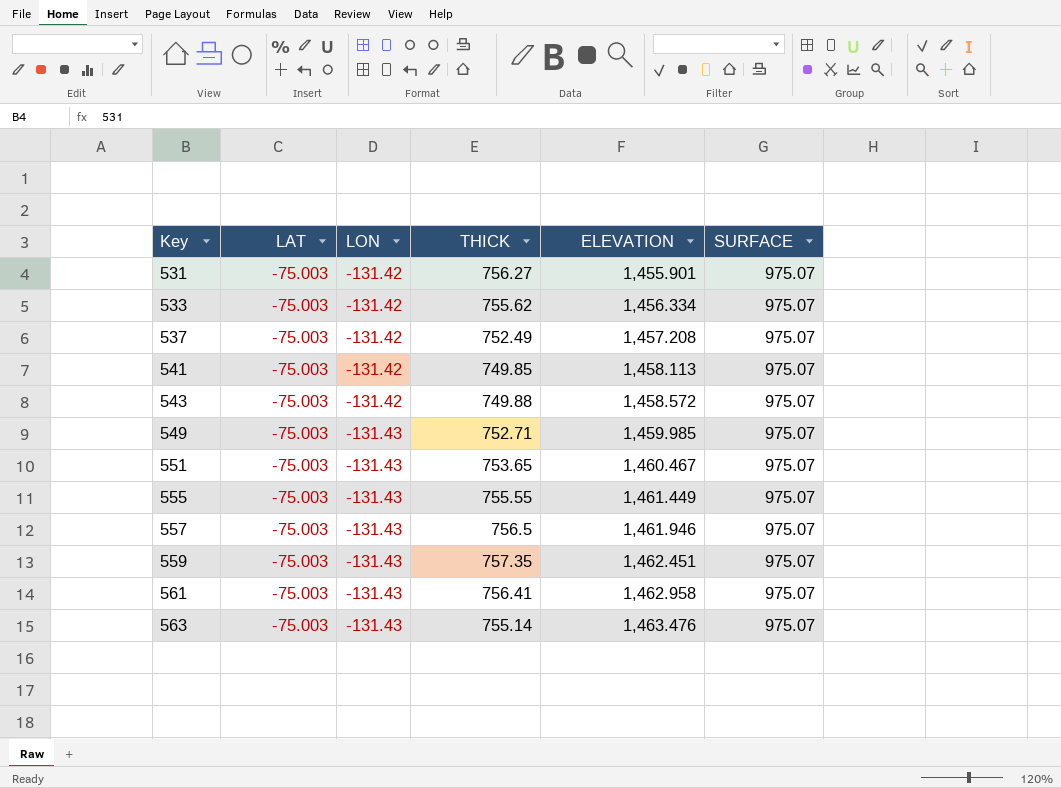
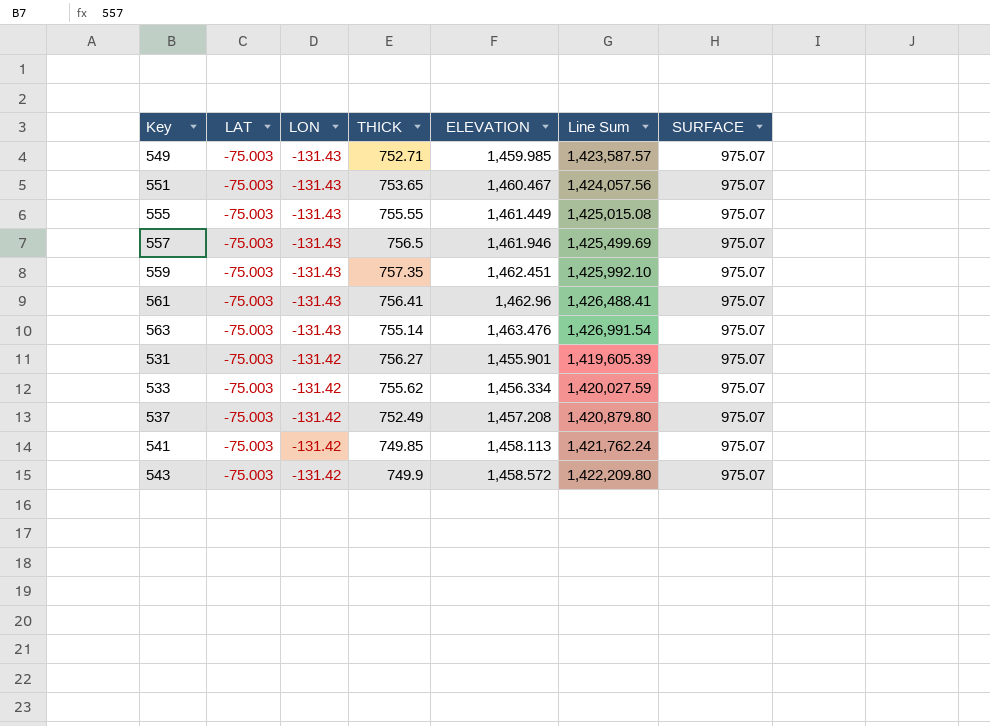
row order: Key ascending -> LON ascending
column Line Sum | formula: none -> [ELEVATION] * [SURFACE]
561 | ELEVATION: 1,462.958 -> 1,462.96
543 | THICK: 749.88 -> 749.9

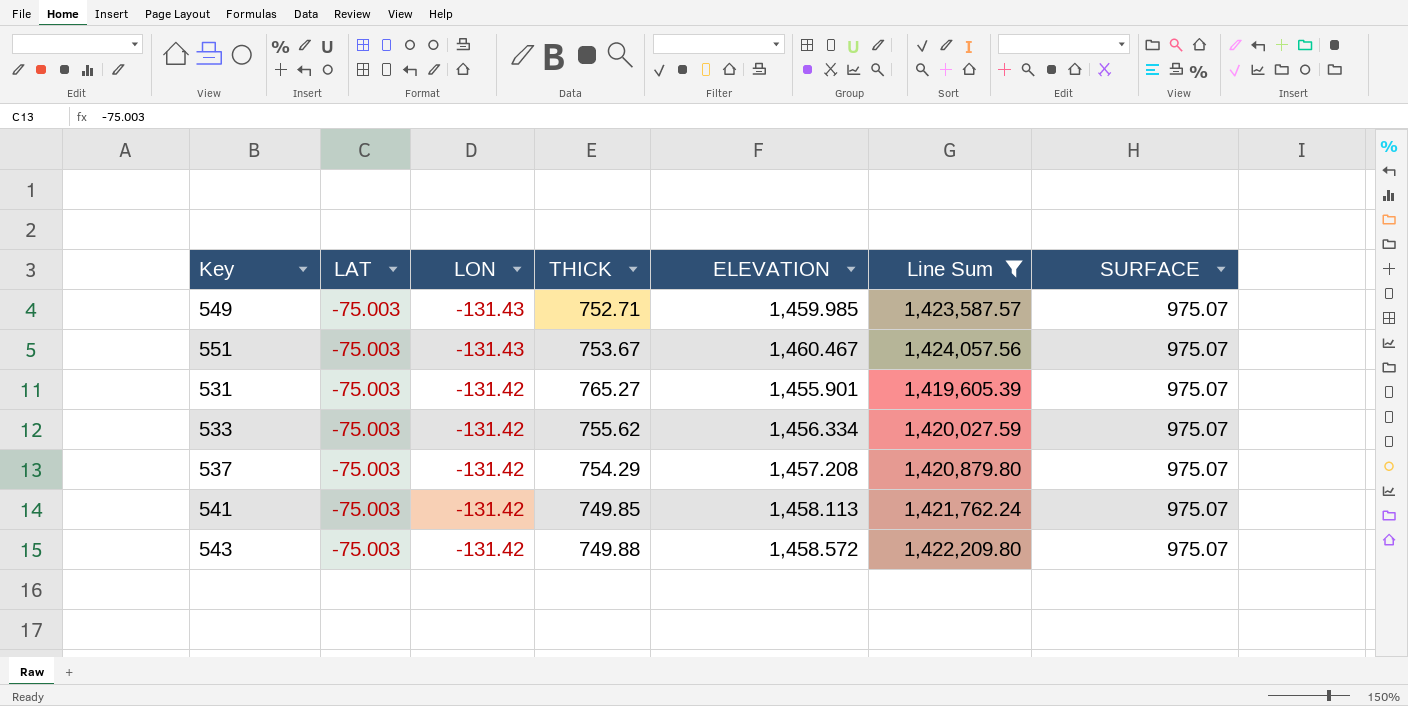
filter: none -> Line Sum <= 1,424,057.56
551 | THICK: 753.65 -> 753.67
531 | THICK: 756.27 -> 765.27
537 | THICK: 752.49 -> 754.29
543 | THICK: 749.9 -> 749.88

